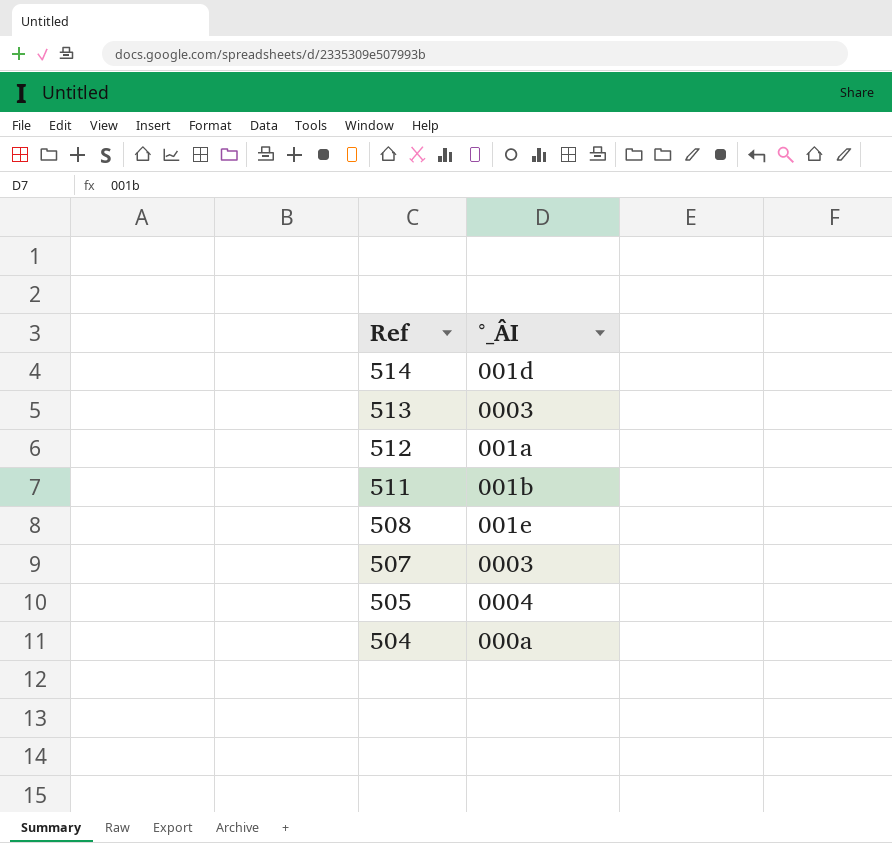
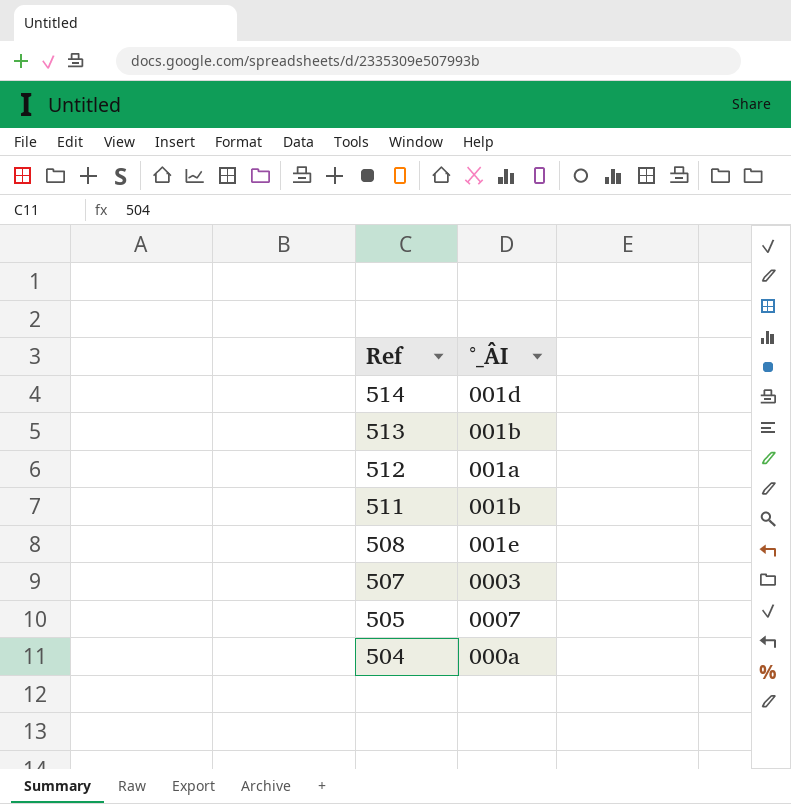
513 | °_ÂI: 0003 -> 001b
505 | °_ÂI: 0004 -> 0007

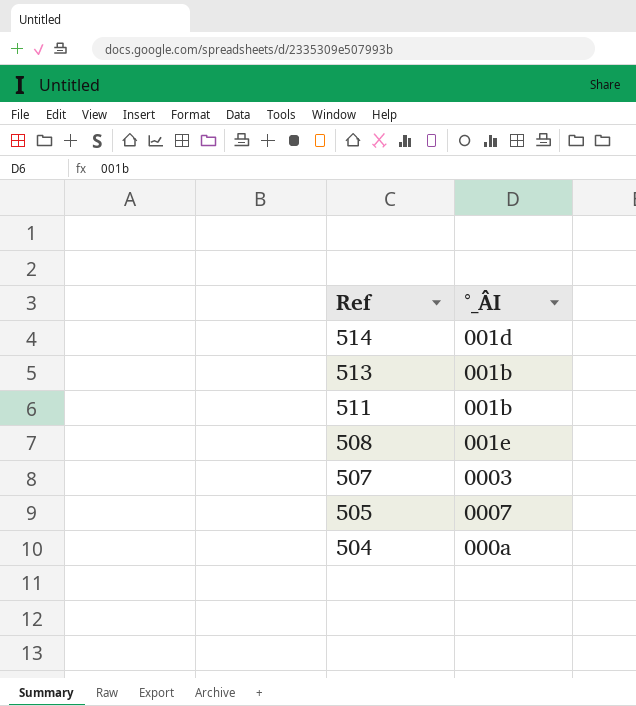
row 512: 001a -> none

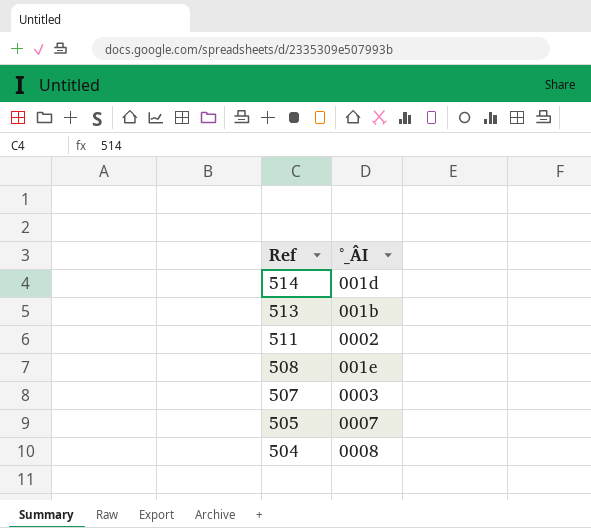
511 | °_ÂI: 001b -> 0002
504 | °_ÂI: 000a -> 0008

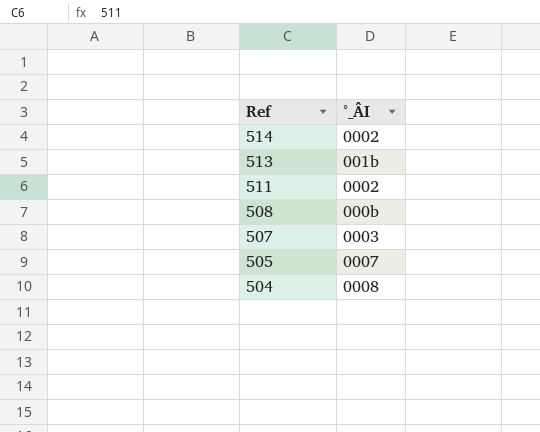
514 | °_ÂI: 001d -> 0002
508 | °_ÂI: 001e -> 000b

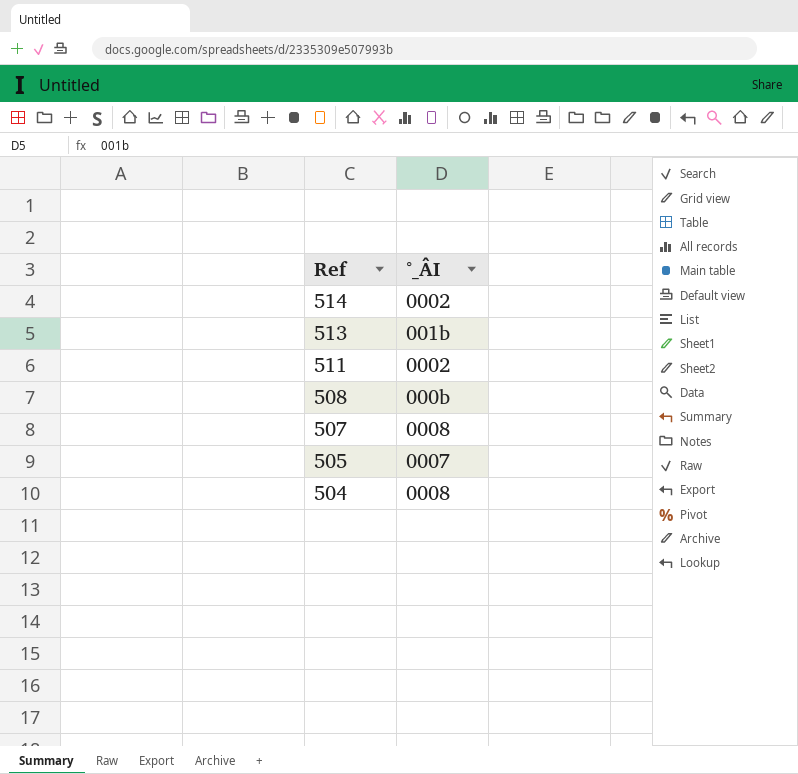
507 | °_ÂI: 0003 -> 0008

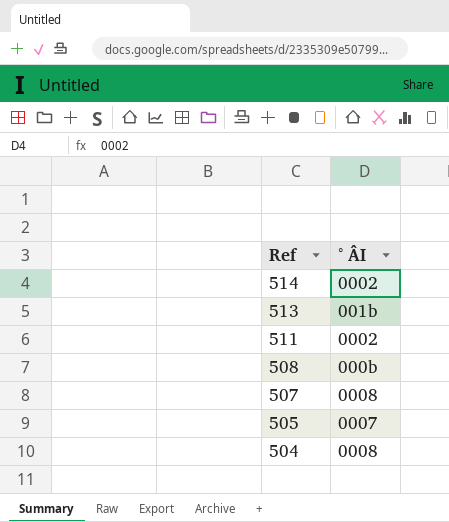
column name: °_ÂI -> ° ÂI

